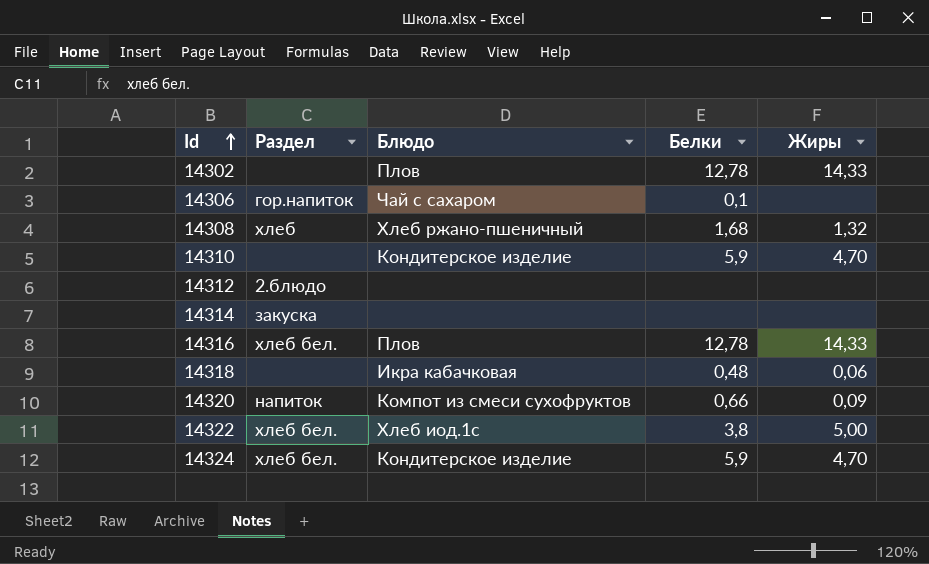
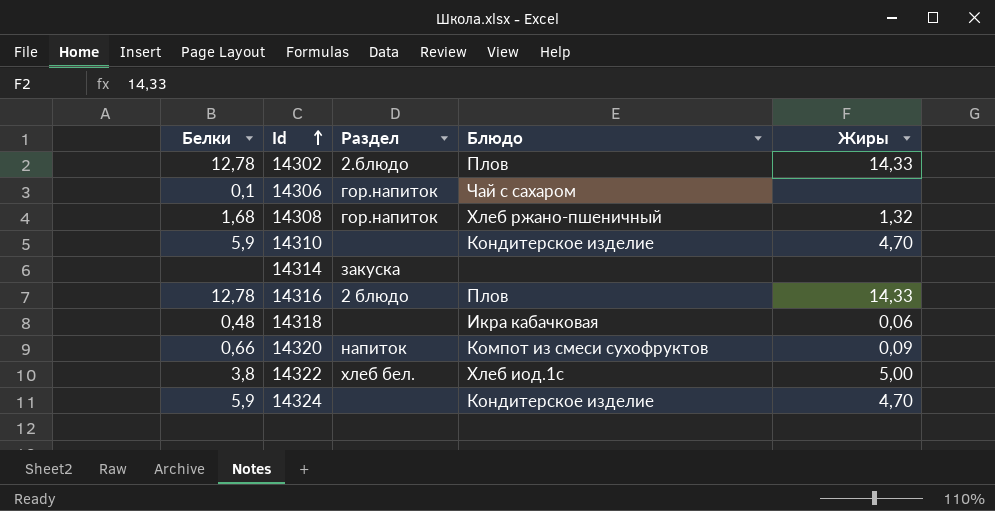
column Белки | position: 4 -> 1
row 14312: 2.блюдо | none | none | none -> none
14302 | Раздел: none -> 2.блюдо
14308 | Раздел: хлеб -> гор.напиток
14316 | Раздел: хлеб бел. -> 2 блюдо
14324 | Раздел: хлеб бел. -> none

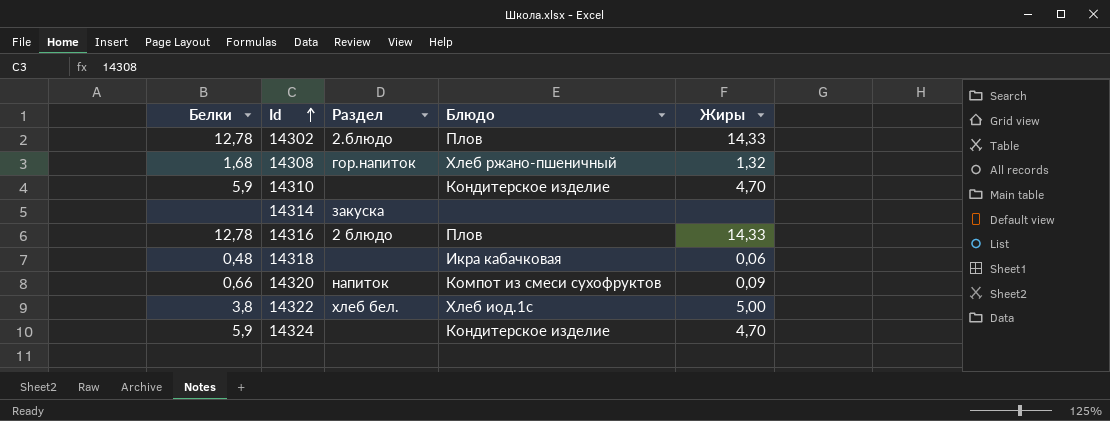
row 14306: 0,1 | гор.напиток | Чай с сахаром | none -> none

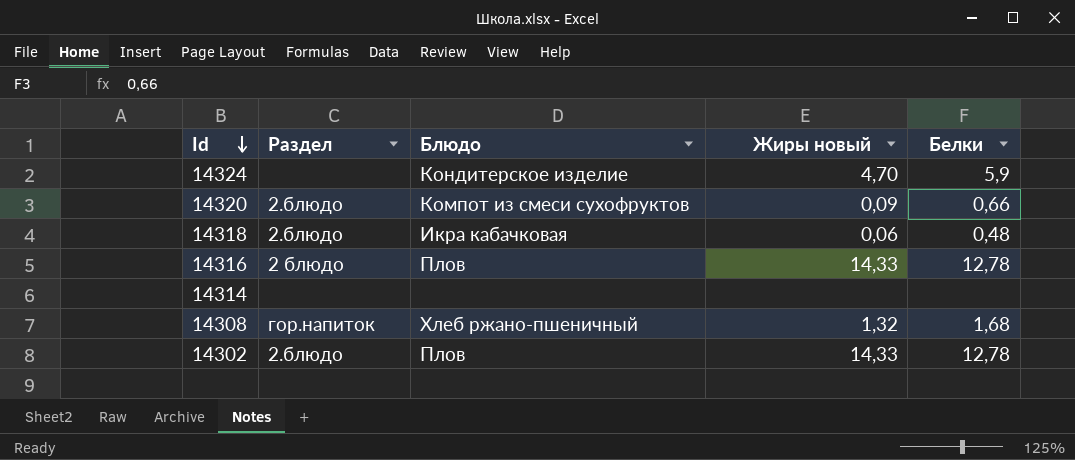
row order: Id ascending -> Id descending
column name: Жиры -> Жиры новый
column Белки | position: 1 -> 5
row 14310: 5,9 | none | Кондитерское изделие | 4,70 -> none
row 14322: 3,8 | хлеб бел. | Хлеб иод.1с | 5,00 -> none
14320 | Раздел: напиток -> 2.блюдо
14318 | Раздел: none -> 2.блюдо
14314 | Раздел: закуска -> none

